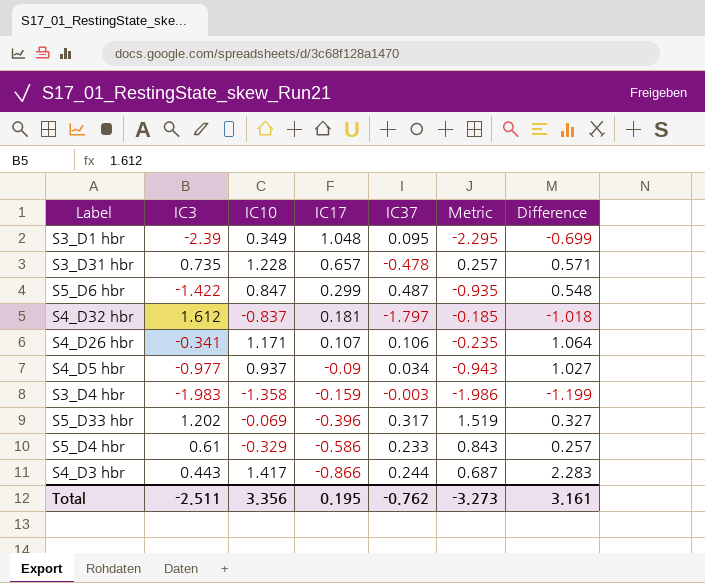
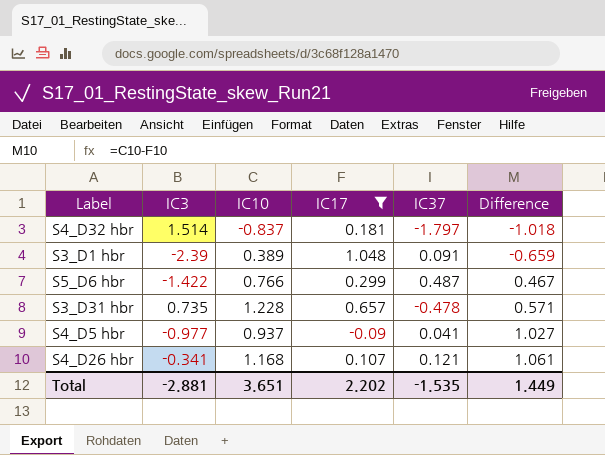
filter: none -> IC17 >= -0.09
row order: IC17 descending -> Difference ascending
column Metric | formula: [IC3] + [IC37] -> none
S4_D32 hbr | IC3: 1.612 -> 1.514
S3_D1 hbr | IC10: 0.349 -> 0.389
S3_D1 hbr | IC37: 0.095 -> 0.091
S3_D1 hbr | Difference: -0.699 -> -0.659
S5_D6 hbr | IC10: 0.847 -> 0.766
S5_D6 hbr | Difference: 0.548 -> 0.467
S4_D5 hbr | IC37: 0.034 -> 0.041
S4_D26 hbr | IC10: 1.171 -> 1.168
S4_D26 hbr | IC37: 0.106 -> 0.121
S4_D26 hbr | Difference: 1.064 -> 1.061
Total | IC3: -2.511 -> -2.881
Total | IC10: 3.356 -> 3.651
Total | IC17: 0.195 -> 2.202
Total | IC37: -0.762 -> -1.535
Total | Difference: 3.161 -> 1.449

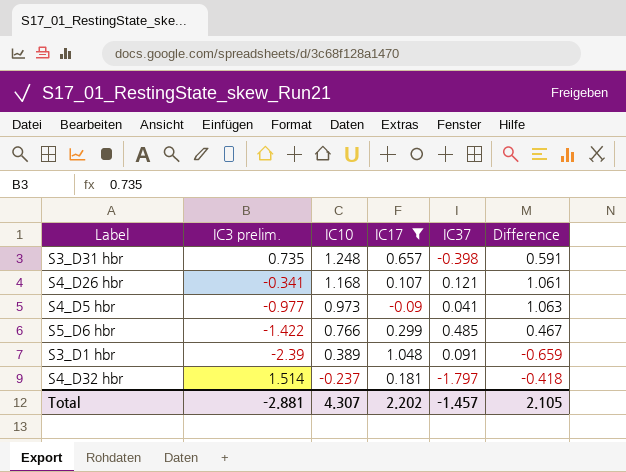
row order: Difference ascending -> IC10 descending
column name: IC3 -> IC3 prelim.
S3_D31 hbr | IC10: 1.228 -> 1.248
S3_D31 hbr | IC37: -0.478 -> -0.398
S3_D31 hbr | Difference: 0.571 -> 0.591
S4_D5 hbr | IC10: 0.937 -> 0.973
S4_D5 hbr | Difference: 1.027 -> 1.063
S5_D6 hbr | IC37: 0.487 -> 0.485
S4_D32 hbr | IC10: -0.837 -> -0.237
S4_D32 hbr | Difference: -1.018 -> -0.418
Total | IC10: 3.651 -> 4.307
Total | IC37: -1.535 -> -1.457
Total | Difference: 1.449 -> 2.105

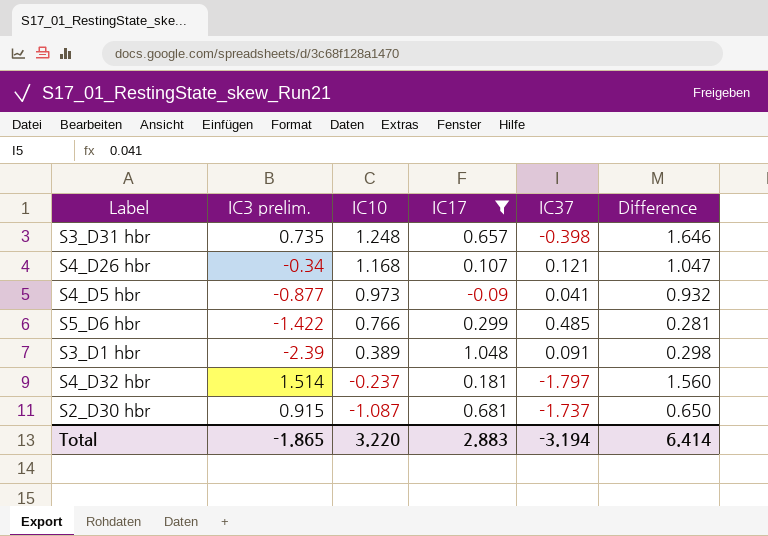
column Difference | formula: [IC10] - [IC17] -> [IC10] - [IC37]
S4_D26 hbr | IC3 prelim.: -0.341 -> -0.34
S4_D5 hbr | IC3 prelim.: -0.977 -> -0.877
row S2_D30 hbr: none -> 0.915 | -1.087 | 0.681 | -1.737 | 0.650
Total | IC3 prelim.: -2.881 -> -1.865
Total | IC10: 4.307 -> 3.220
Total | IC17: 2.202 -> 2.883
Total | IC37: -1.457 -> -3.194
Total | Difference: 2.105 -> 6.414

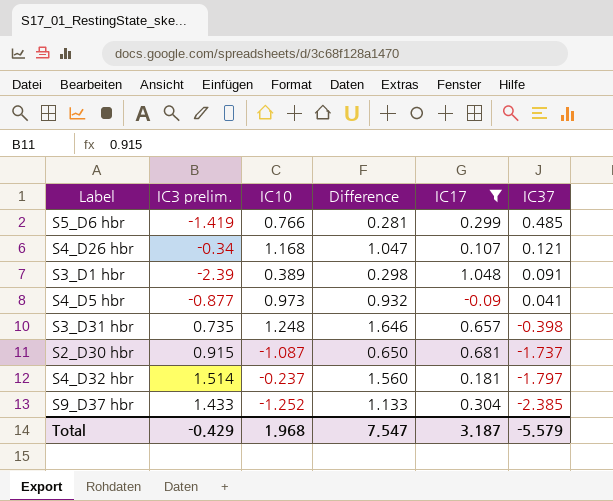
row order: IC10 descending -> IC37 descending
column Difference | position: 6 -> 4
S5_D6 hbr | IC3 prelim.: -1.422 -> -1.419
row S9_D37 hbr: none -> 1.433 | -1.252 | 1.133 | 0.304 | -2.385
Total | IC3 prelim.: -1.865 -> -0.429
Total | IC10: 3.220 -> 1.968
Total | Difference: 6.414 -> 7.547
Total | IC17: 2.883 -> 3.187
Total | IC37: -3.194 -> -5.579

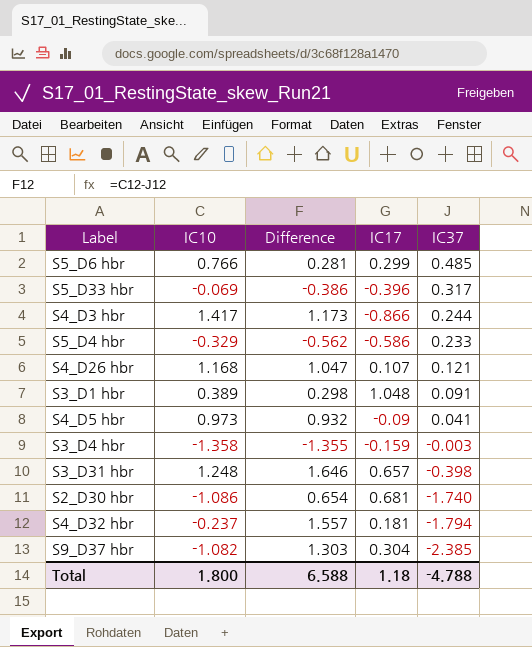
filter: IC17 >= -0.09 -> none
column IC3 prelim. | position: 2 -> none
S2_D30 hbr | IC10: -1.087 -> -1.086
S2_D30 hbr | Difference: 0.650 -> 0.654
S2_D30 hbr | IC37: -1.737 -> -1.740
S4_D32 hbr | Difference: 1.560 -> 1.557
S4_D32 hbr | IC37: -1.797 -> -1.794
S9_D37 hbr | IC10: -1.252 -> -1.082
S9_D37 hbr | Difference: 1.133 -> 1.303
Total | IC10: 1.968 -> 1.800
Total | Difference: 7.547 -> 6.588
Total | IC17: 3.187 -> 1.18
Total | IC37: -5.579 -> -4.788

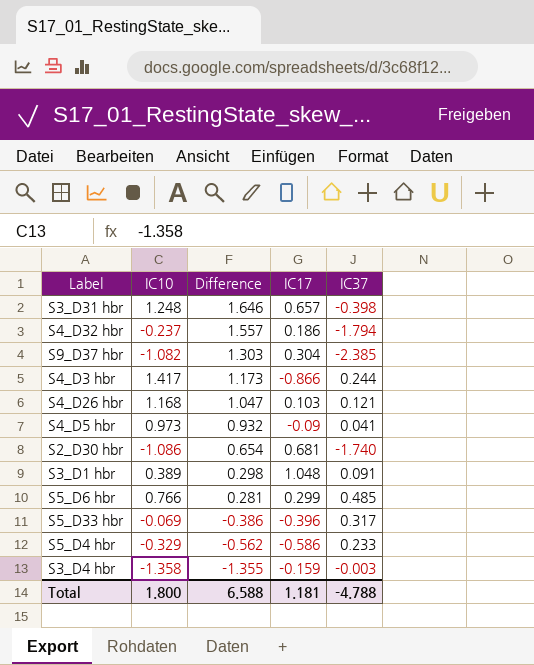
row order: IC37 descending -> Difference descending
S4_D32 hbr | IC17: 0.181 -> 0.186
S4_D26 hbr | IC17: 0.107 -> 0.103
Total | IC17: 1.18 -> 1.181

